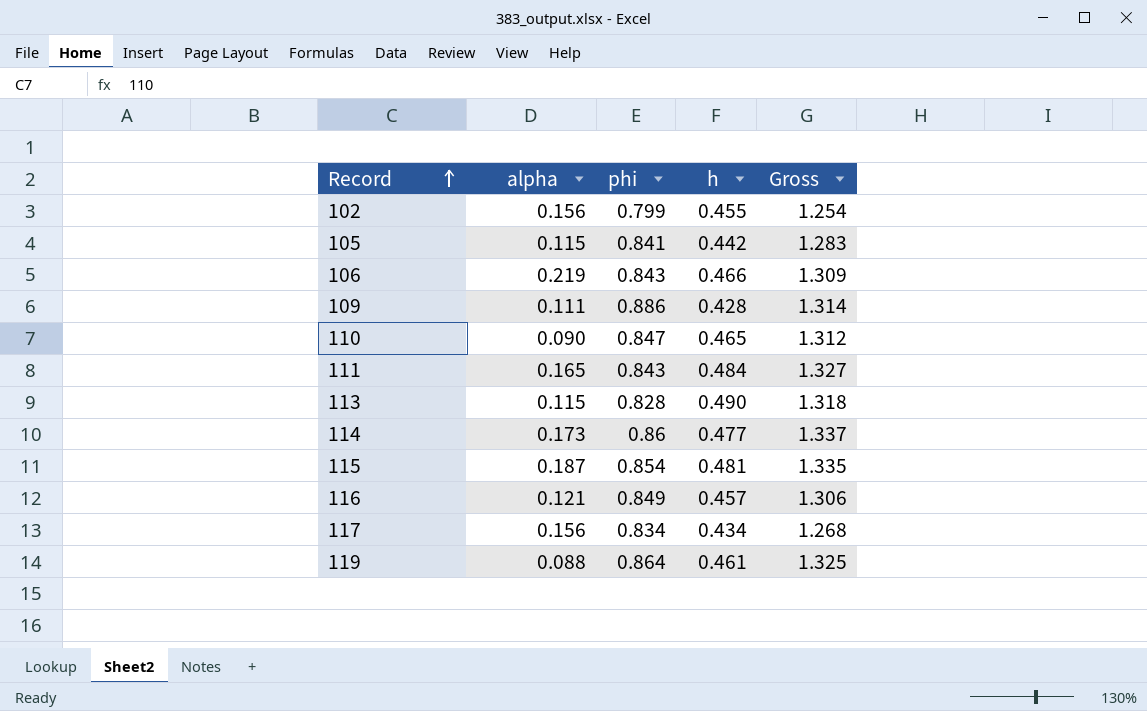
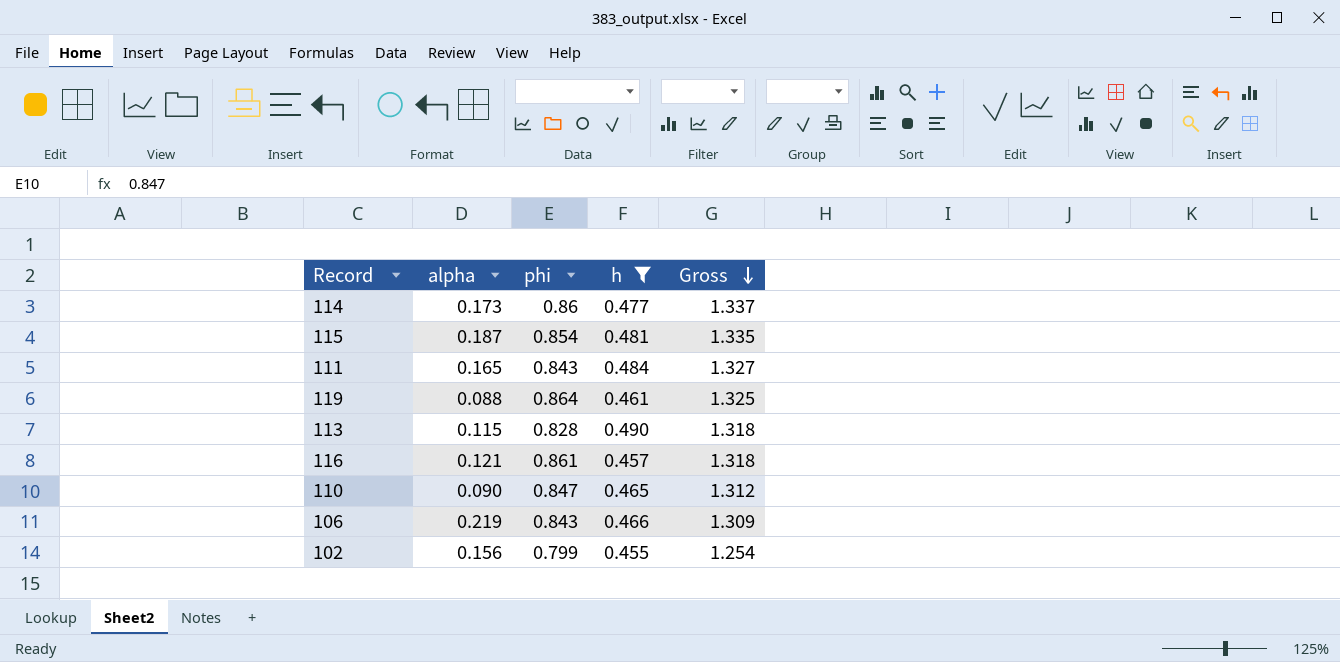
filter: none -> h >= 0.455
row order: Record ascending -> Gross descending
116 | phi: 0.849 -> 0.861
116 | Gross: 1.306 -> 1.318

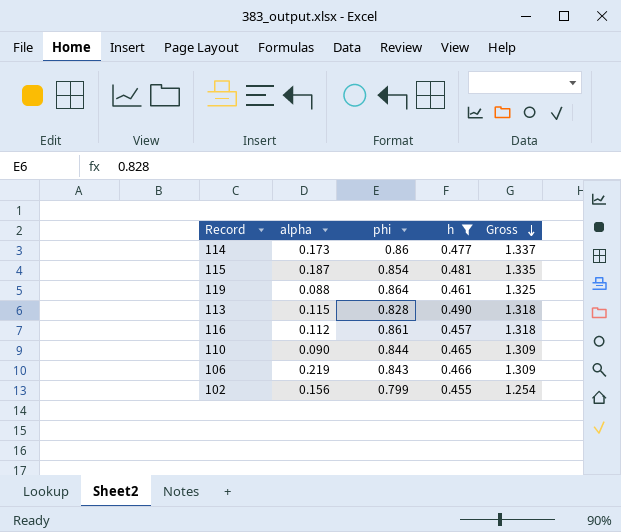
row 111: 0.165 | 0.843 | 0.484 | 1.327 -> none
116 | alpha: 0.121 -> 0.112
110 | phi: 0.847 -> 0.844
110 | Gross: 1.312 -> 1.309

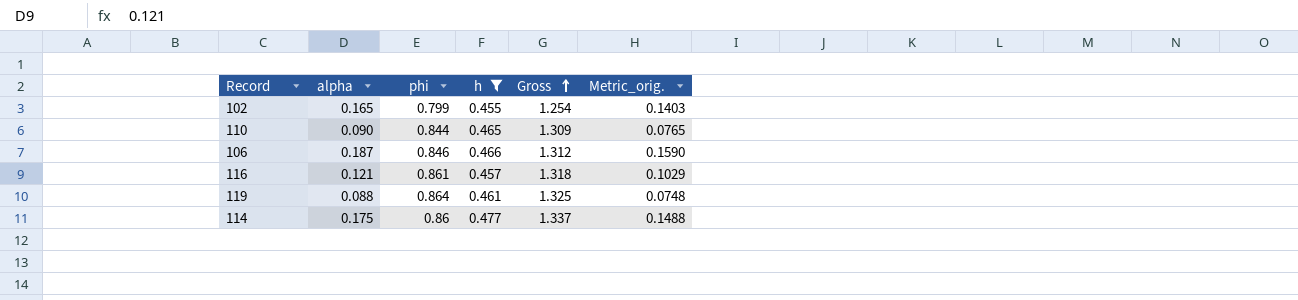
row order: Gross descending -> Gross ascending
column Metric_orig. | formula: none -> [alpha] * 0.85
row 115: 0.187 | 0.854 | 0.481 | 1.335 -> none
row 113: 0.115 | 0.828 | 0.490 | 1.318 -> none
102 | alpha: 0.156 -> 0.165
106 | alpha: 0.219 -> 0.187
106 | phi: 0.843 -> 0.846
106 | Gross: 1.309 -> 1.312
116 | alpha: 0.112 -> 0.121
114 | alpha: 0.173 -> 0.175

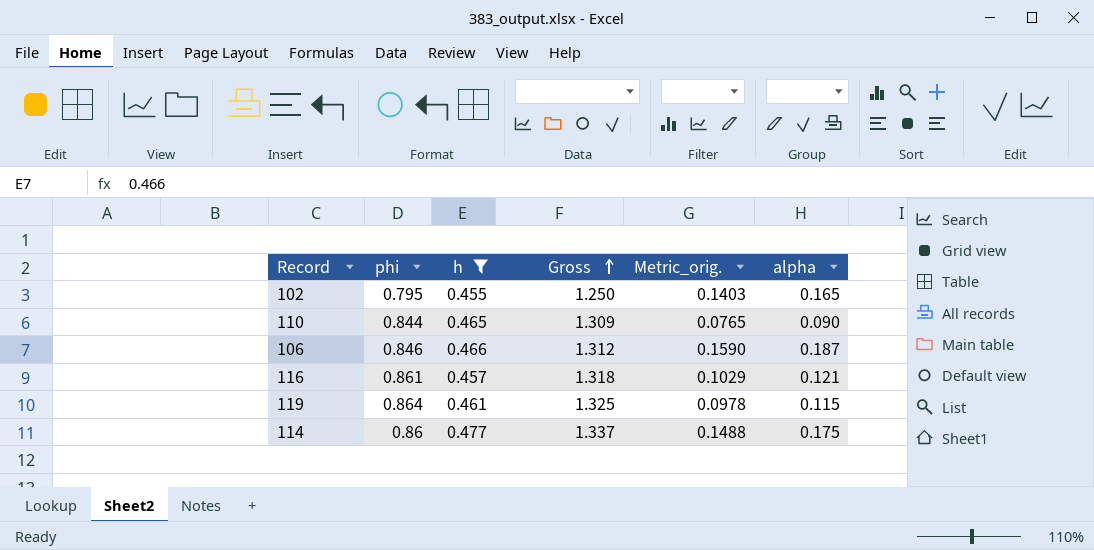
column alpha | position: 2 -> 6
102 | phi: 0.799 -> 0.795
102 | Gross: 1.254 -> 1.250
119 | Metric_orig.: 0.0748 -> 0.0978
119 | alpha: 0.088 -> 0.115

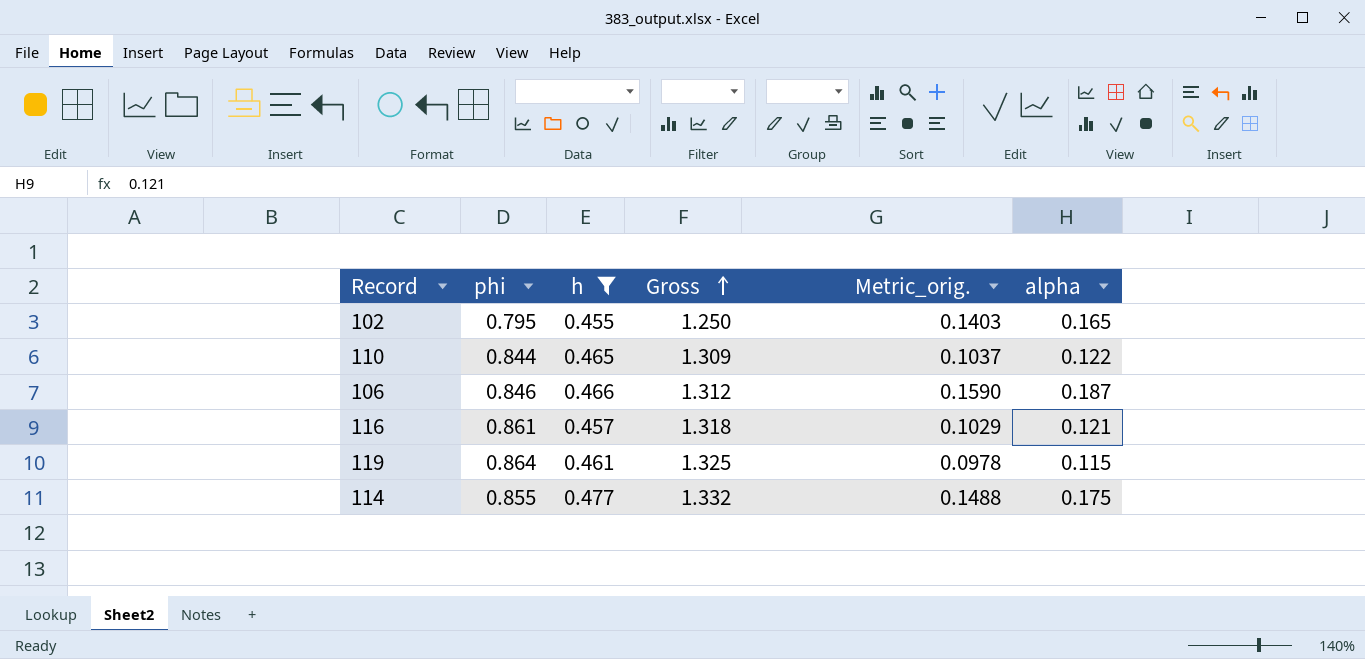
110 | Metric_orig.: 0.0765 -> 0.1037
110 | alpha: 0.090 -> 0.122
114 | phi: 0.86 -> 0.855
114 | Gross: 1.337 -> 1.332

